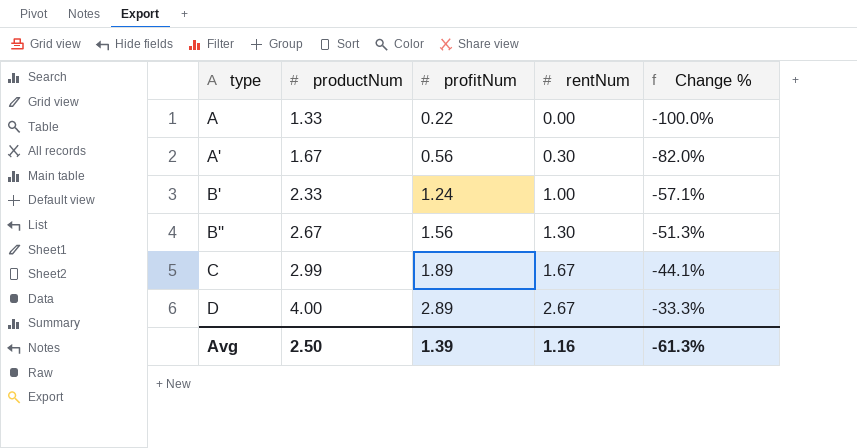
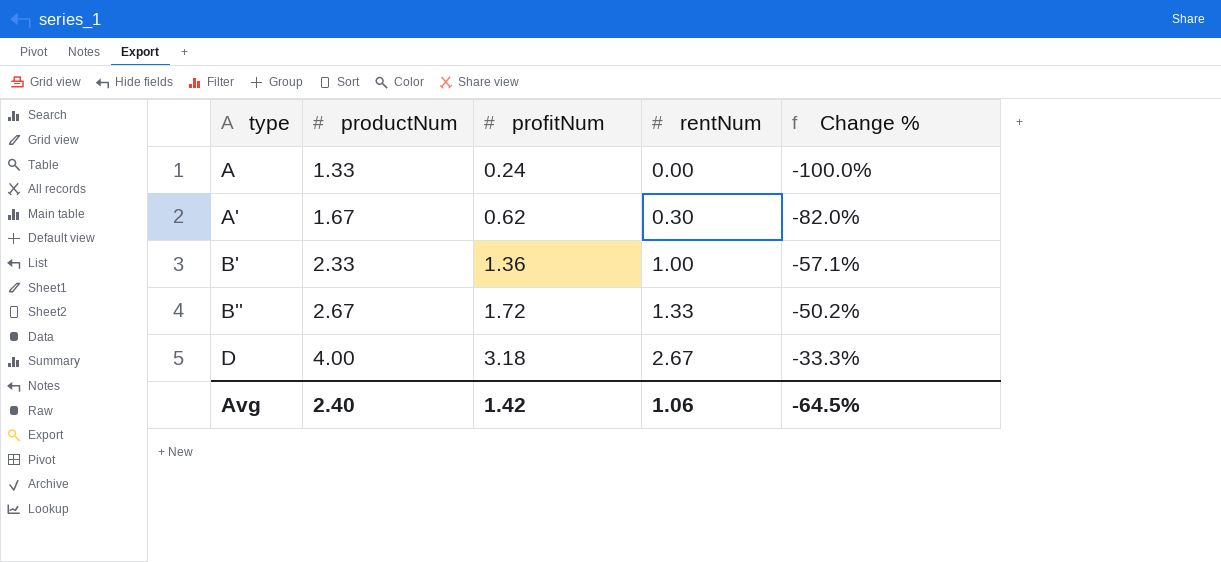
row C: 2.99 | 1.89 | 1.67 | -44.1% -> none
A | profitNum: 0.22 -> 0.24
A' | profitNum: 0.56 -> 0.62
B' | profitNum: 1.24 -> 1.36
B'' | profitNum: 1.56 -> 1.72
B'' | rentNum: 1.30 -> 1.33
B'' | Change %: -51.3% -> -50.2%
D | profitNum: 2.89 -> 3.18
Avg | productNum: 2.50 -> 2.40
Avg | profitNum: 1.39 -> 1.42
Avg | rentNum: 1.16 -> 1.06
Avg | Change %: -61.3% -> -64.5%

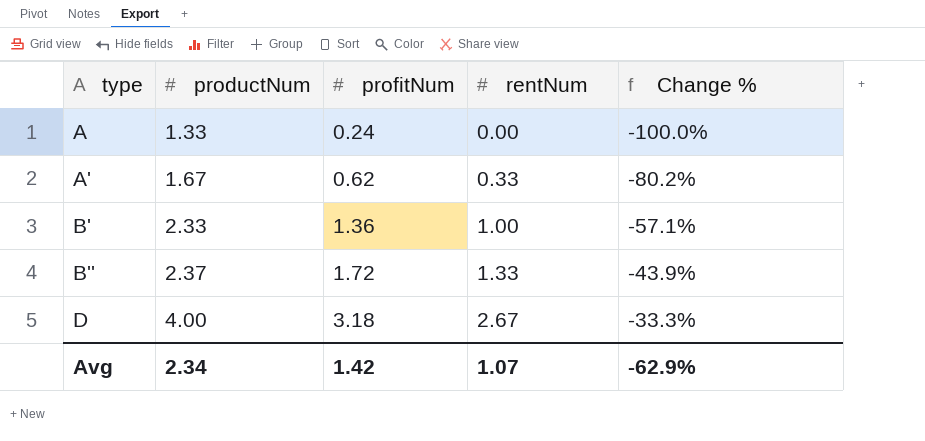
A' | rentNum: 0.30 -> 0.33
A' | Change %: -82.0% -> -80.2%
B'' | productNum: 2.67 -> 2.37
B'' | Change %: -50.2% -> -43.9%
Avg | productNum: 2.40 -> 2.34
Avg | rentNum: 1.06 -> 1.07
Avg | Change %: -64.5% -> -62.9%

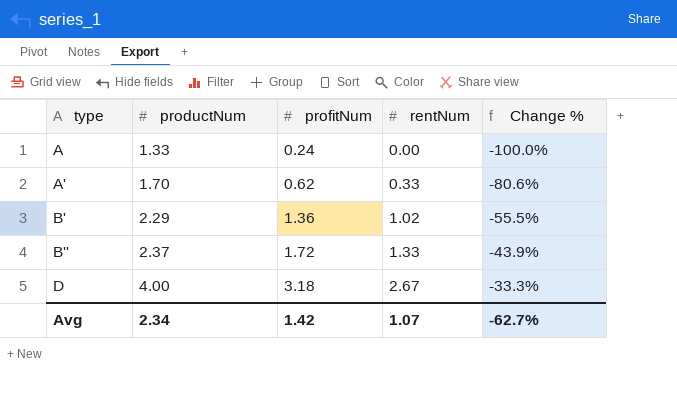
A' | productNum: 1.67 -> 1.70
A' | Change %: -80.2% -> -80.6%
B' | productNum: 2.33 -> 2.29
B' | rentNum: 1.00 -> 1.02
B' | Change %: -57.1% -> -55.5%
Avg | Change %: -62.9% -> -62.7%

